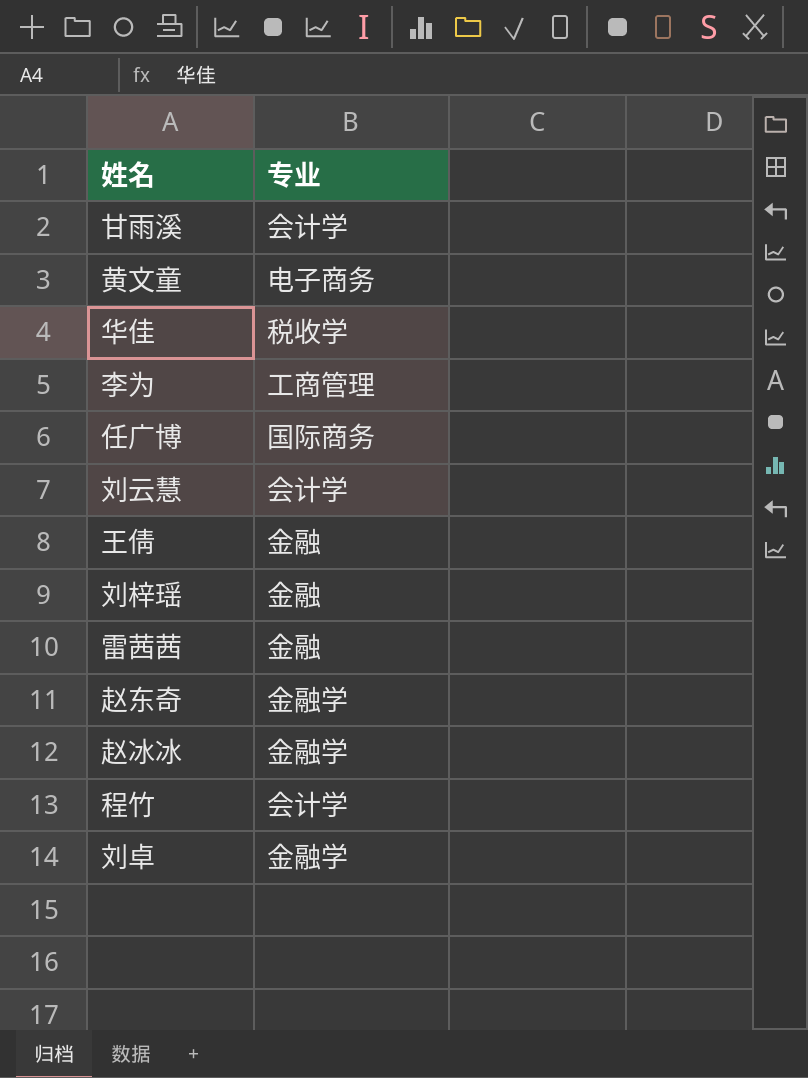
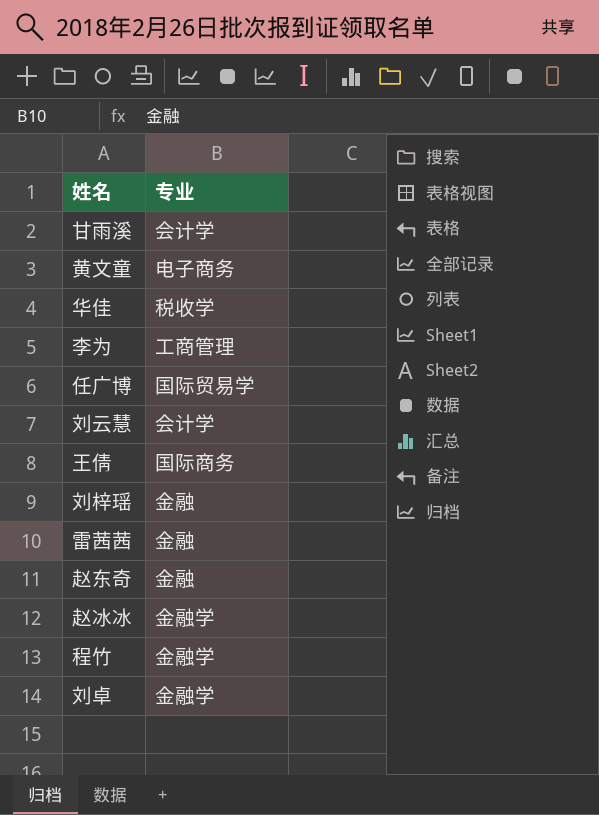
任广博 | 专业: 国际商务 -> 国际贸易学
王倩 | 专业: 金融 -> 国际商务
赵东奇 | 专业: 金融学 -> 金融
程竹 | 专业: 会计学 -> 金融学

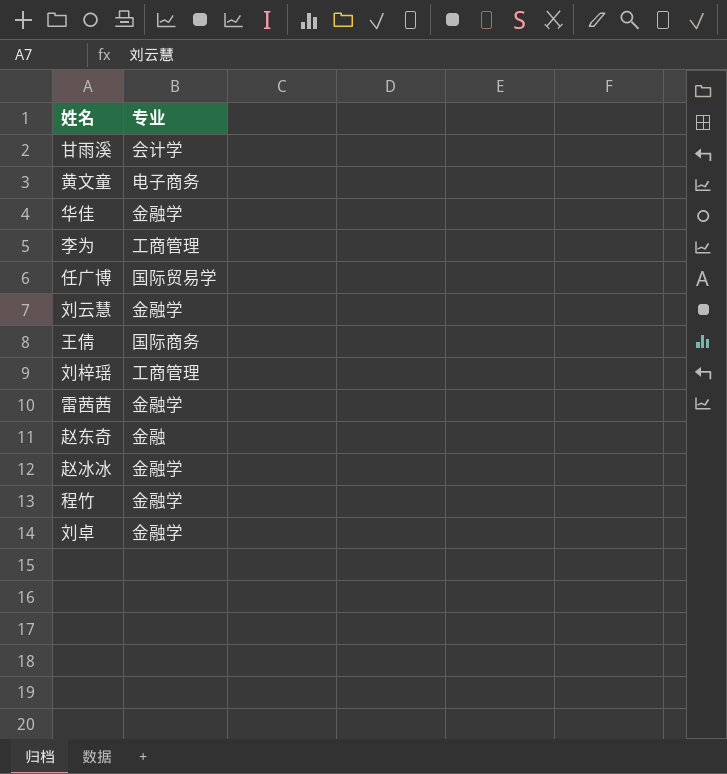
华佳 | 专业: 税收学 -> 金融学
刘云慧 | 专业: 会计学 -> 金融学
刘梓瑶 | 专业: 金融 -> 工商管理
雷茜茜 | 专业: 金融 -> 金融学

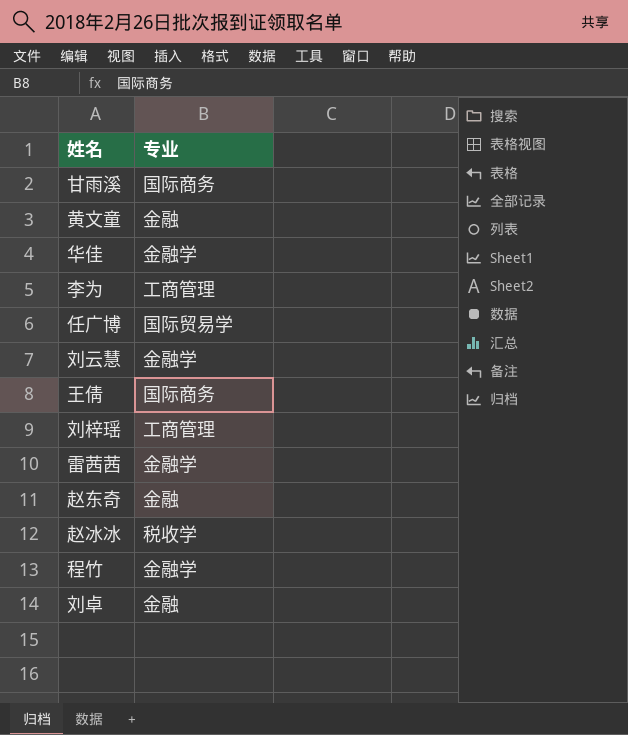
甘雨溪 | 专业: 会计学 -> 国际商务
黄文童 | 专业: 电子商务 -> 金融
赵冰冰 | 专业: 金融学 -> 税收学
刘卓 | 专业: 金融学 -> 金融

